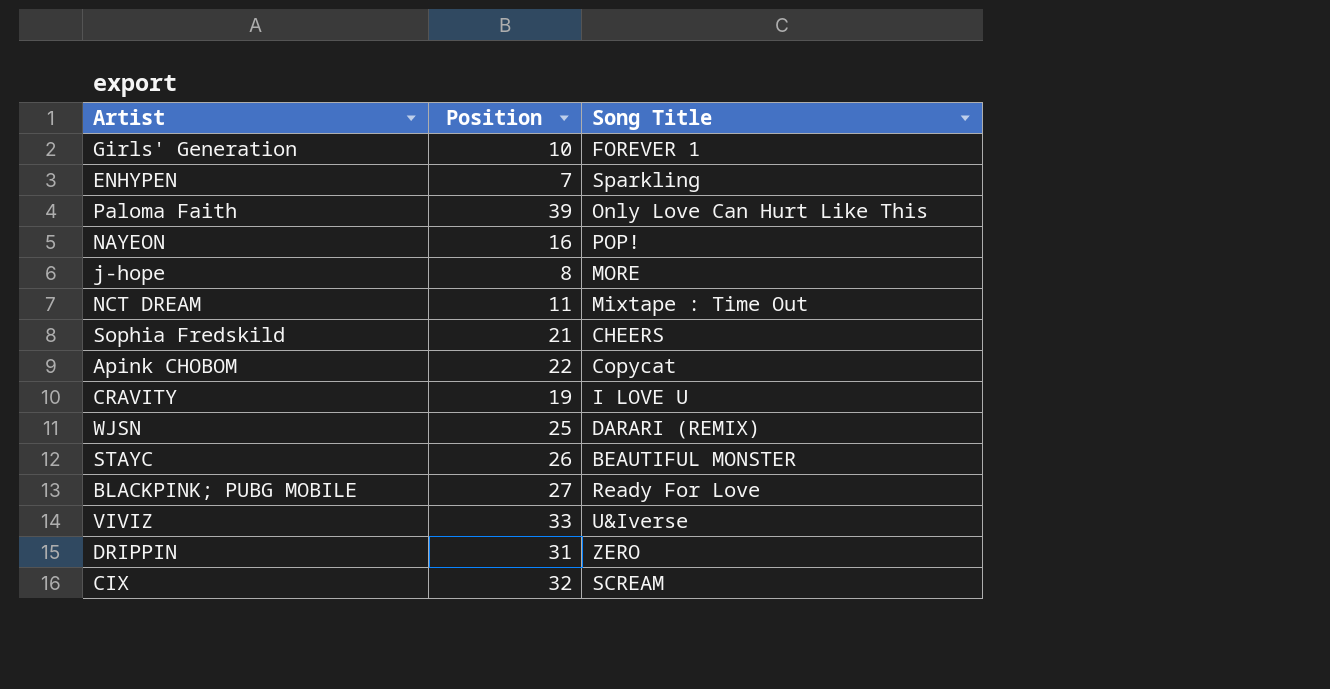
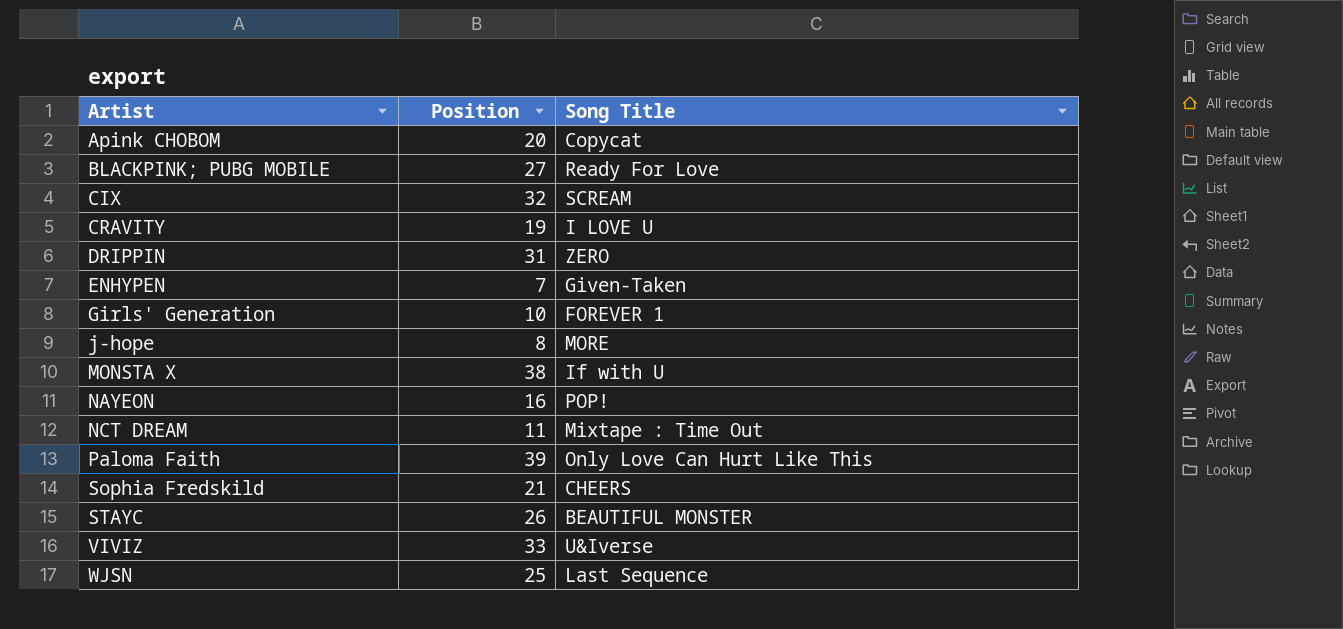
row order: none -> Artist ascending
Apink CHOBOM | Position: 22 -> 20
ENHYPEN | Song Title: Sparkling -> Given-Taken
row MONSTA X: none -> 38 | If with U
WJSN | Song Title: DARARI (REMIX) -> Last Sequence

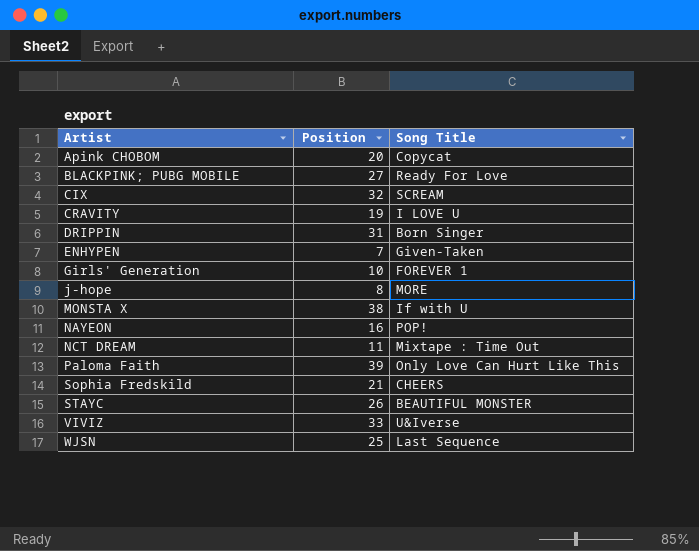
DRIPPIN | Song Title: ZERO -> Born Singer

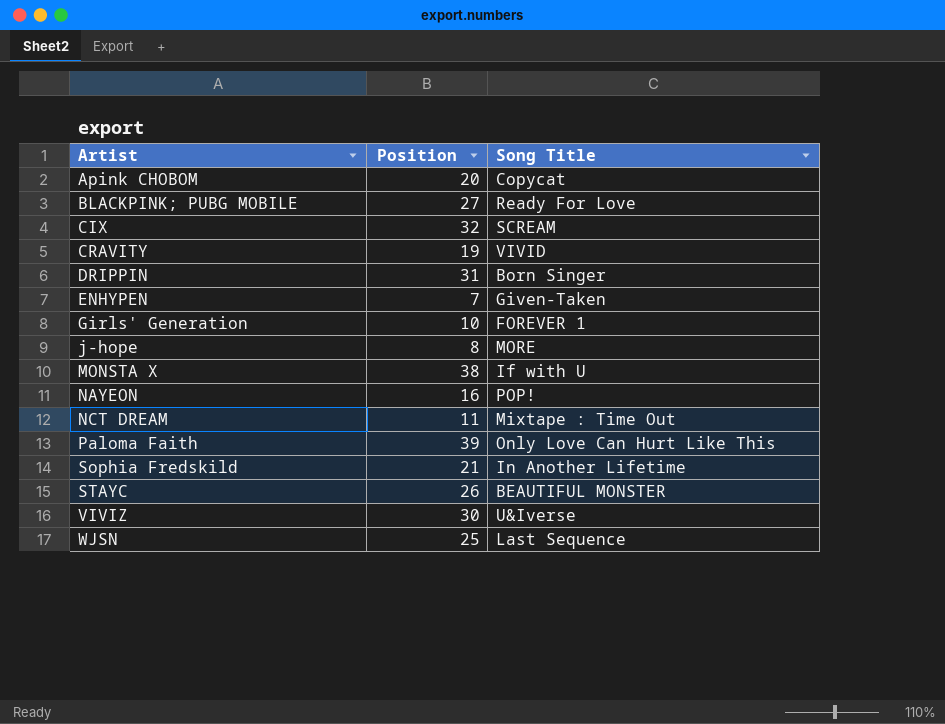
CRAVITY | Song Title: I LOVE U -> VIVID
Sophia Fredskild | Song Title: CHEERS -> In Another Lifetime
VIVIZ | Position: 33 -> 30

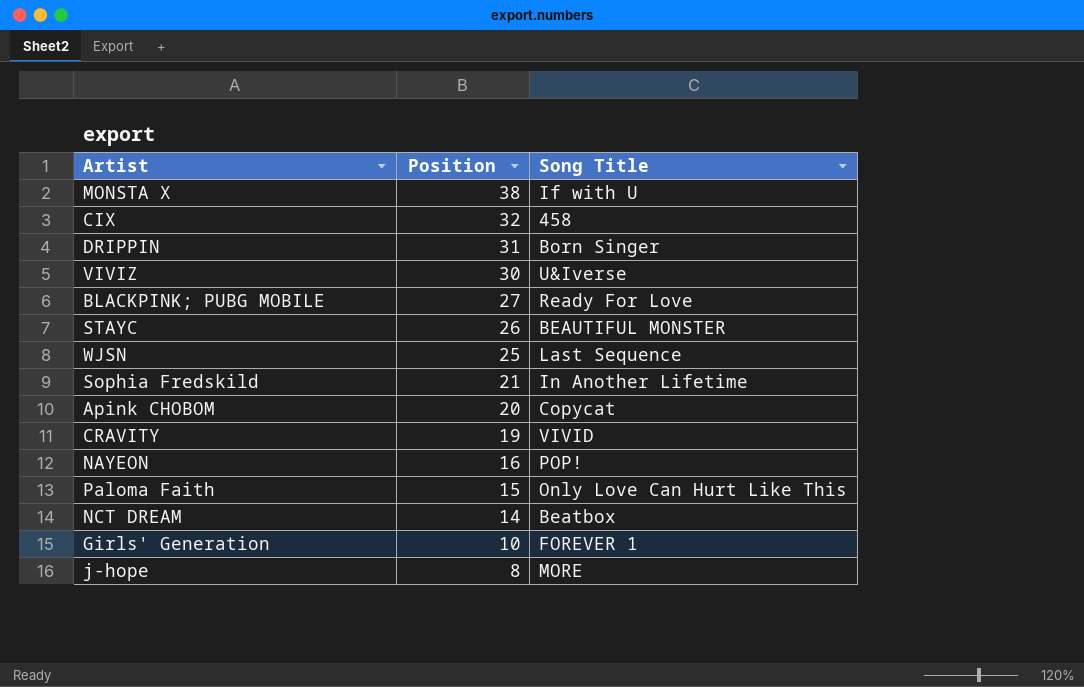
row order: Artist ascending -> Position descending
row ENHYPEN: 7 | Given-Taken -> none
CIX | Song Title: SCREAM -> 458
Paloma Faith | Position: 39 -> 15
NCT DREAM | Position: 11 -> 14
NCT DREAM | Song Title: Mixtape : Time Out -> Beatbox

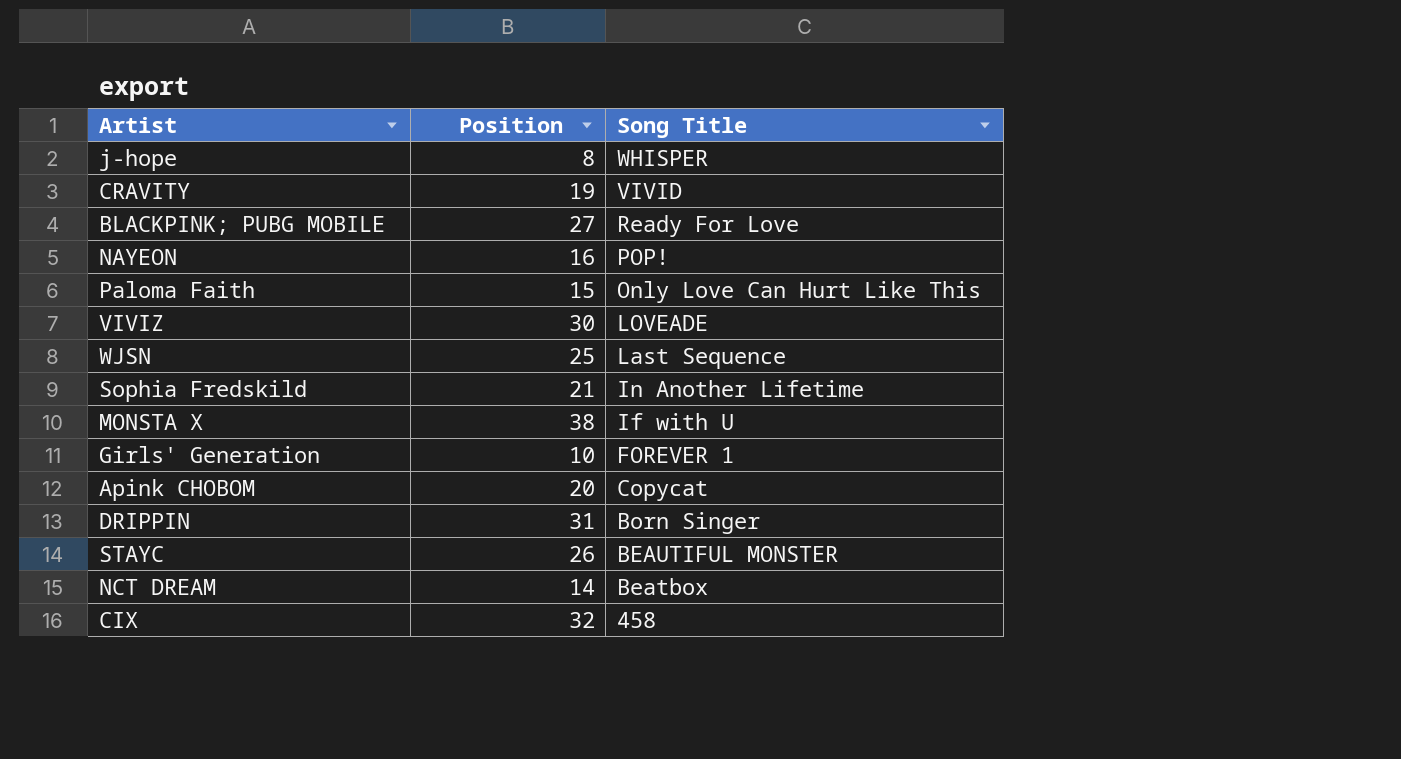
row order: Position descending -> Song Title descending
j-hope | Song Title: MORE -> WHISPER
VIVIZ | Song Title: U&Iverse -> LOVEADE

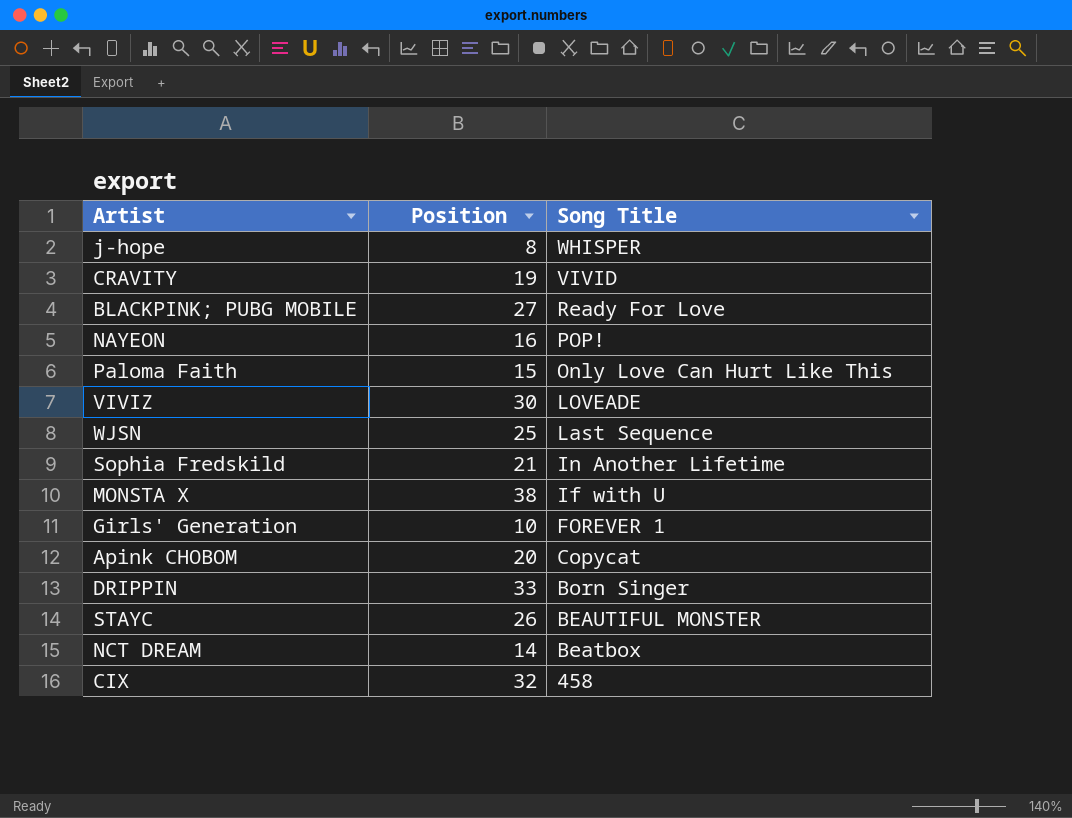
DRIPPIN | Position: 31 -> 33

